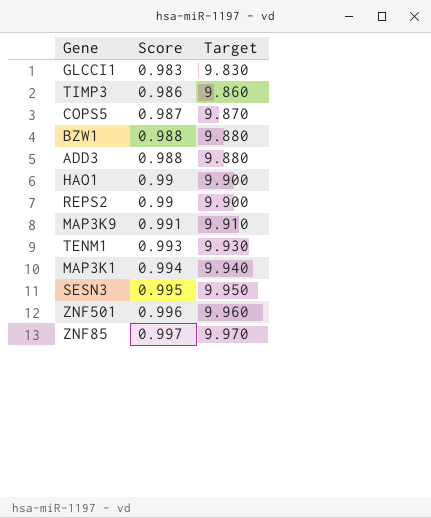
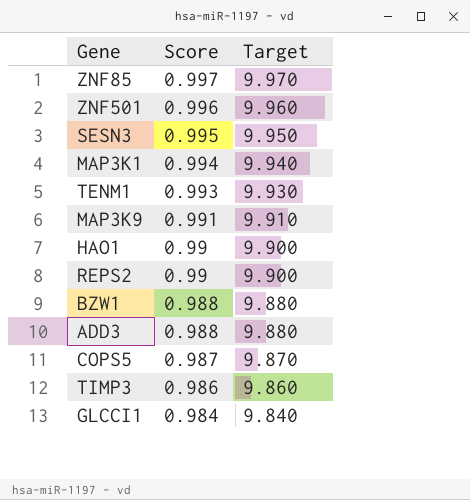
row order: Score ascending -> Score descending
GLCCI1 | Score: 0.983 -> 0.984
GLCCI1 | Target: 9.830 -> 9.840

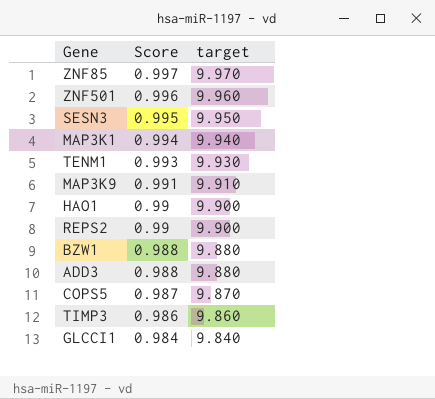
column name: Target -> target

